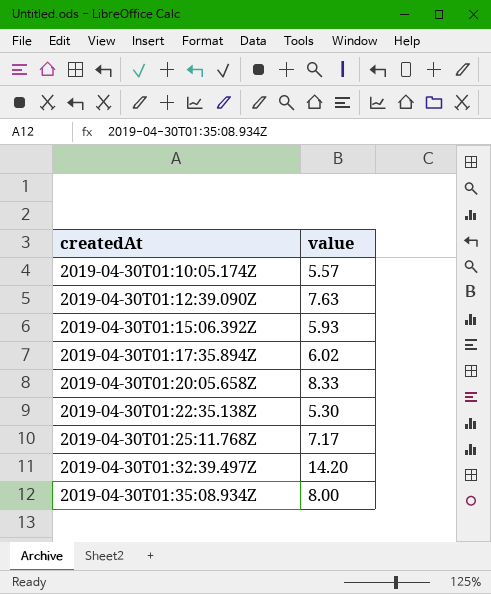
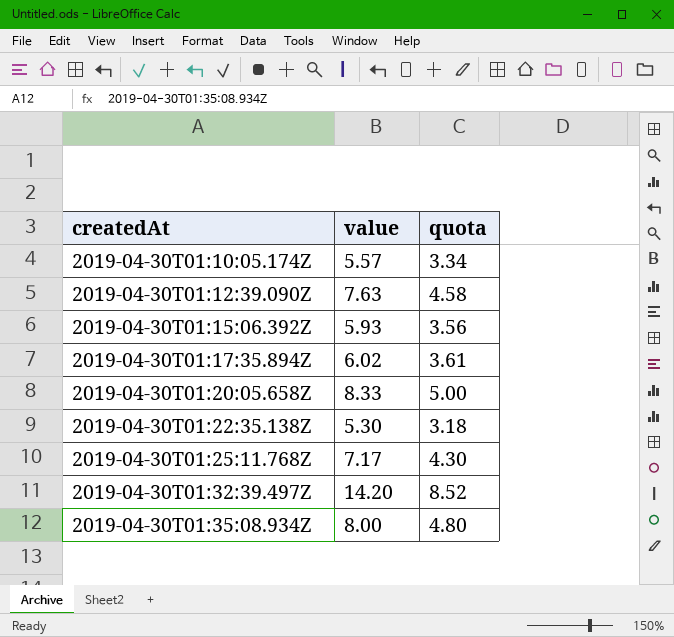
column quota | formula: none -> [value] * 0.6

